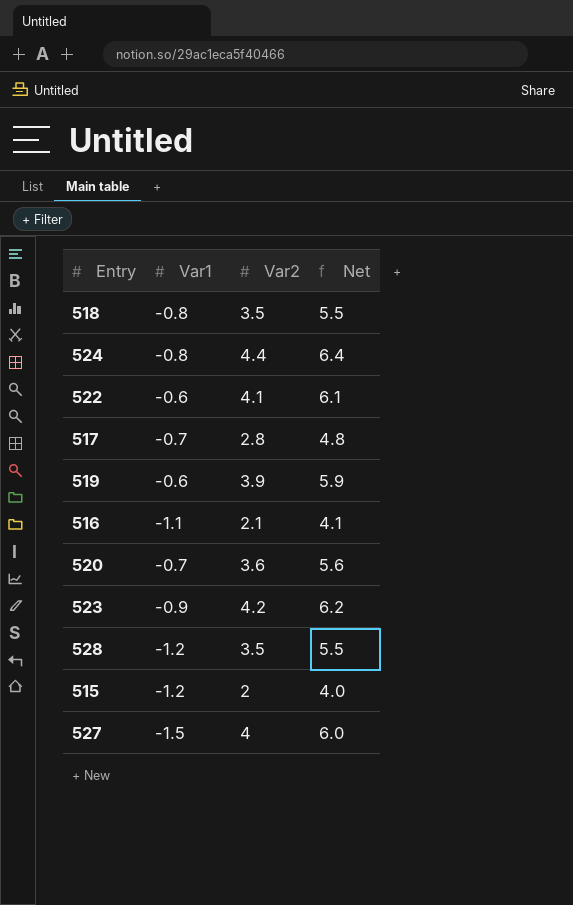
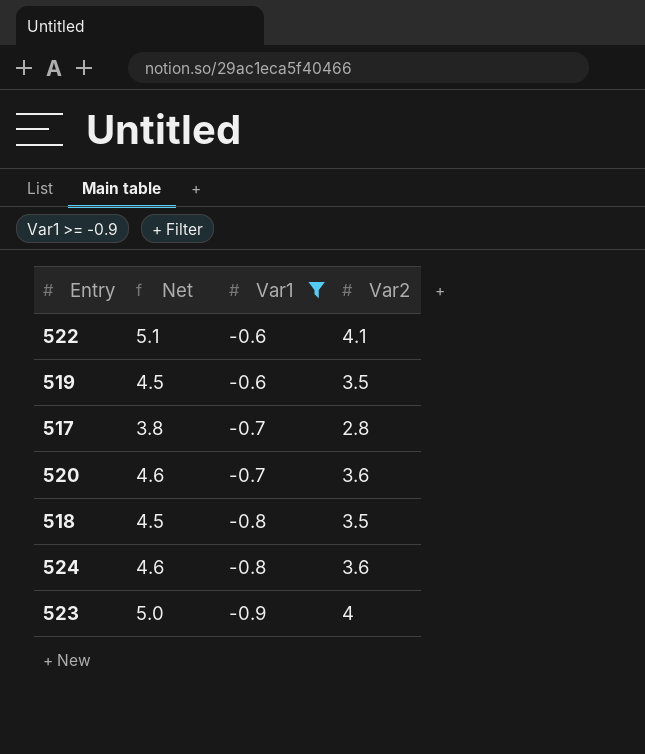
filter: none -> Var1 >= -0.9
row order: none -> Var1 descending
column Net | formula: [Var2] + 2 -> [Var2] + 1
column Net | position: 4 -> 2
519 | Var2: 3.9 -> 3.5
524 | Var2: 4.4 -> 3.6
523 | Var2: 4.2 -> 4

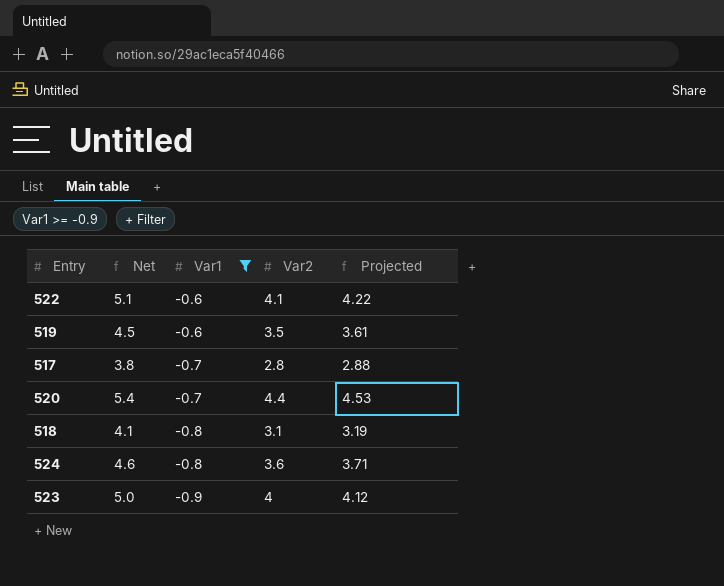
column Projected | formula: none -> [Var2] * 1.03
520 | Net: 4.6 -> 5.4
520 | Var2: 3.6 -> 4.4
518 | Net: 4.5 -> 4.1
518 | Var2: 3.5 -> 3.1

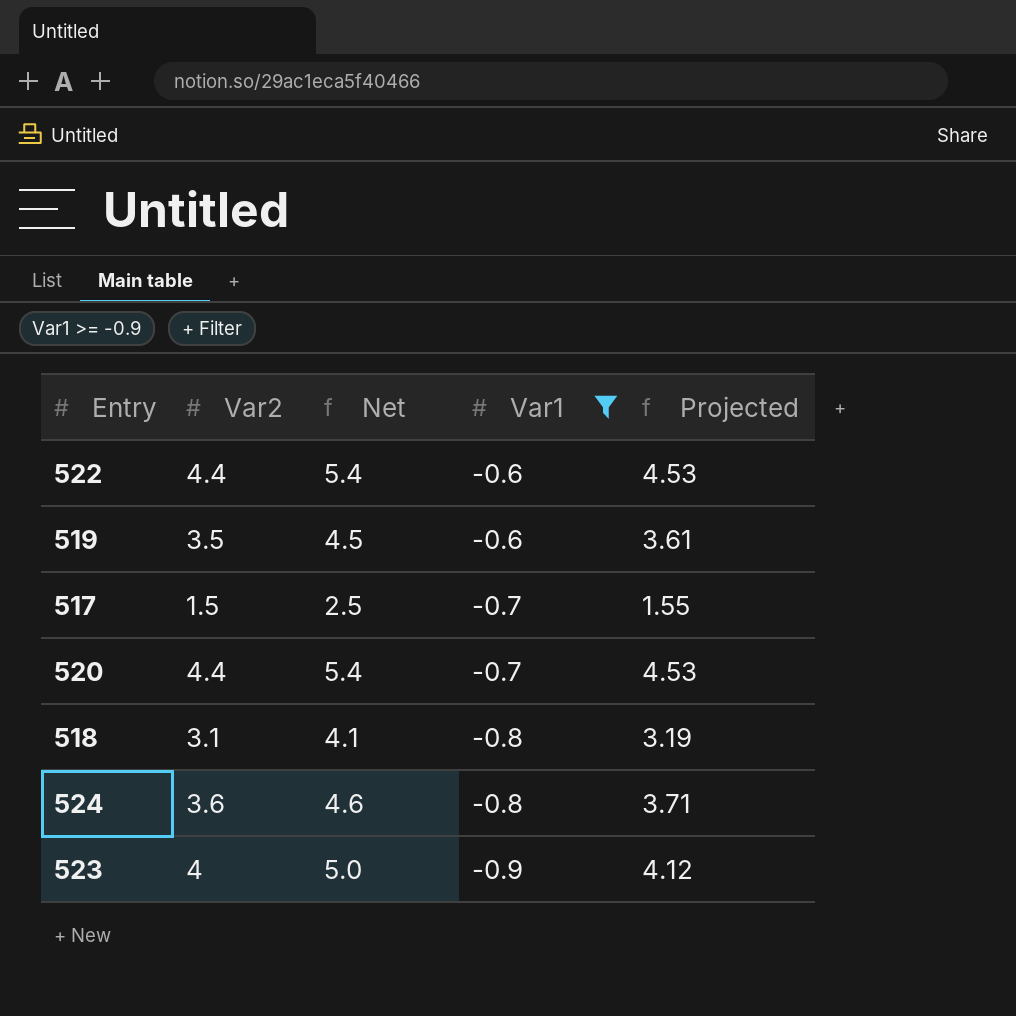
column Var2 | position: 4 -> 2
522 | Var2: 4.1 -> 4.4
522 | Net: 5.1 -> 5.4
522 | Projected: 4.22 -> 4.53
517 | Var2: 2.8 -> 1.5
517 | Net: 3.8 -> 2.5
517 | Projected: 2.88 -> 1.55

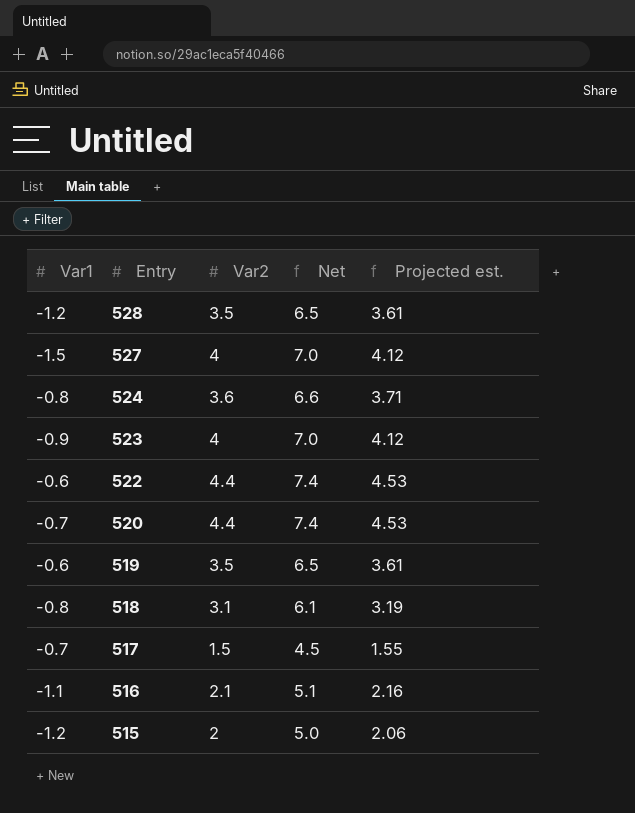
filter: Var1 >= -0.9 -> none
row order: Var1 descending -> Entry descending
column Var1 | position: 4 -> 1
column Net | formula: [Var2] + 1 -> [Var2] + 3
column name: Projected -> Projected est.

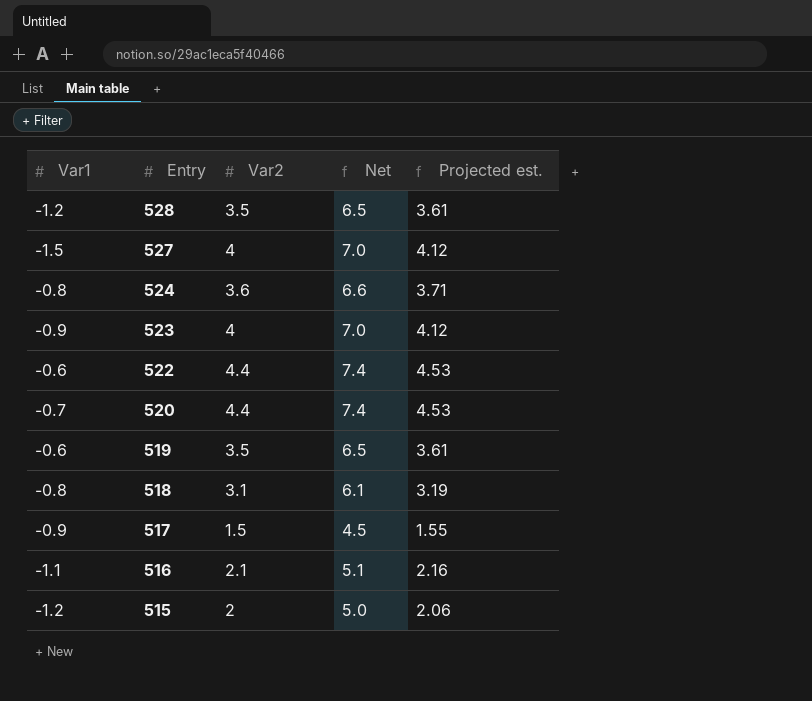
517 | Var1: -0.7 -> -0.9

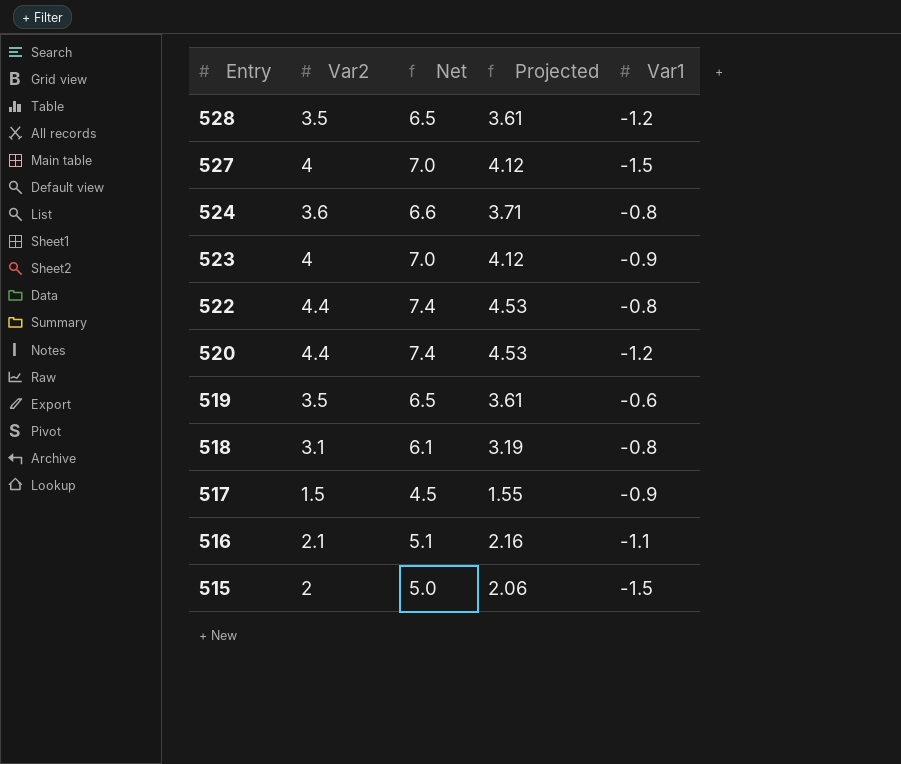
column name: Projected est. -> Projected
column Var1 | position: 1 -> 5
522 | Var1: -0.6 -> -0.8
520 | Var1: -0.7 -> -1.2
515 | Var1: -1.2 -> -1.5

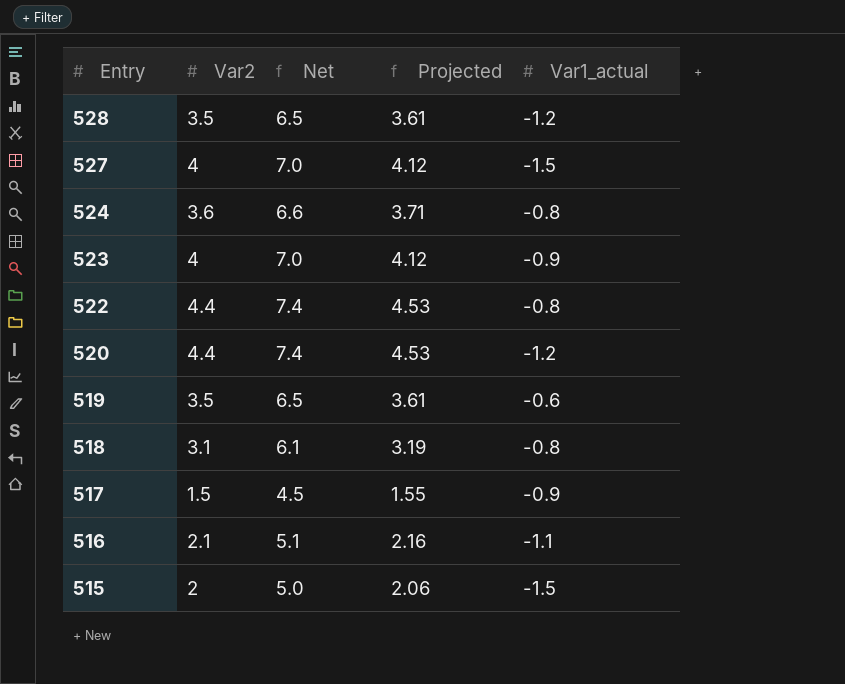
column name: Var1 -> Var1_actual

